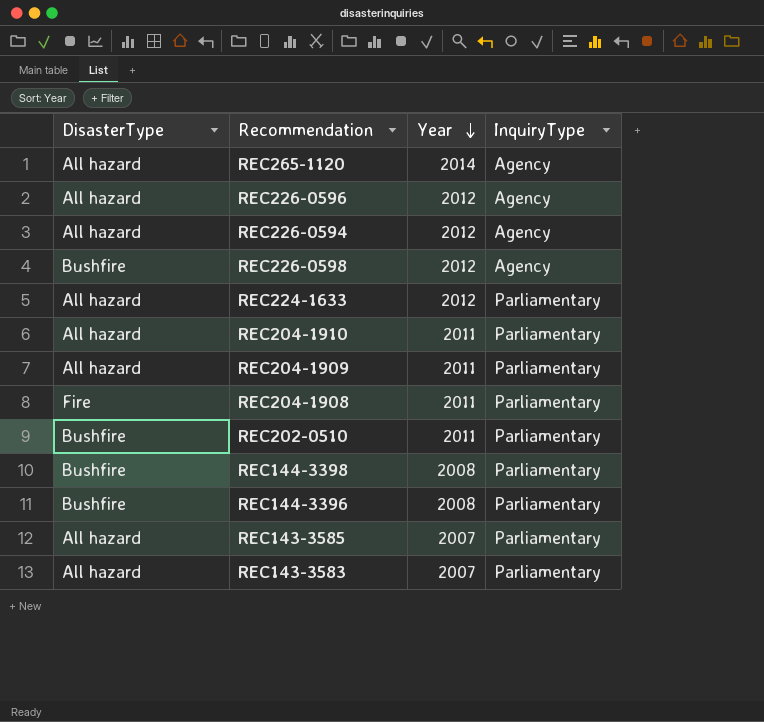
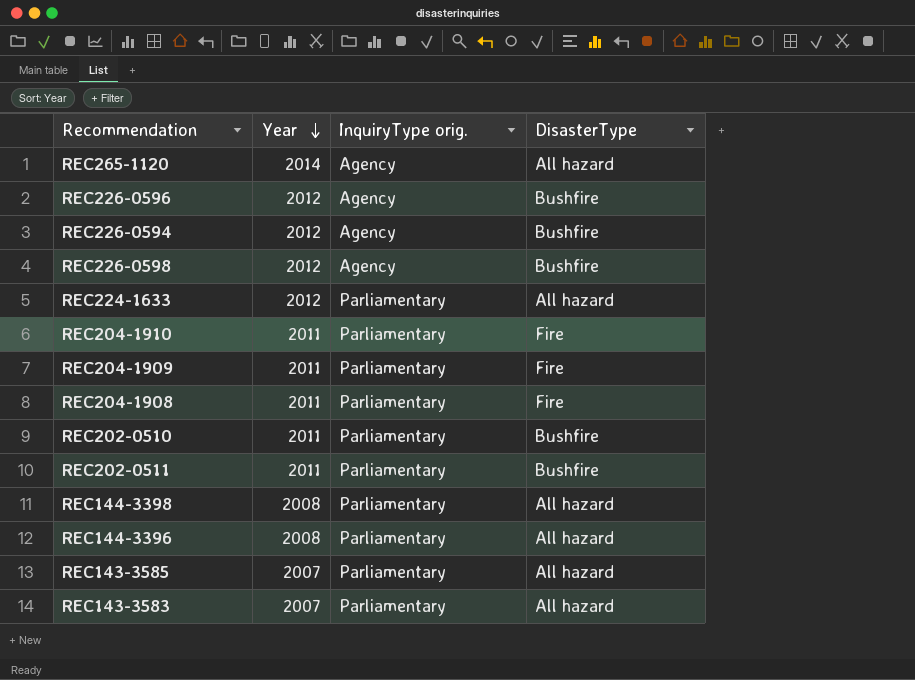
column name: InquiryType -> InquiryType orig.
column DisasterType | position: 1 -> 4
REC226-0596 | DisasterType: All hazard -> Bushfire
REC226-0594 | DisasterType: All hazard -> Bushfire
REC204-1910 | DisasterType: All hazard -> Fire
REC204-1909 | DisasterType: All hazard -> Fire
row REC202-0511: none -> 2011 | Parliamentary | Bushfire
REC144-3398 | DisasterType: Bushfire -> All hazard
REC144-3396 | DisasterType: Bushfire -> All hazard

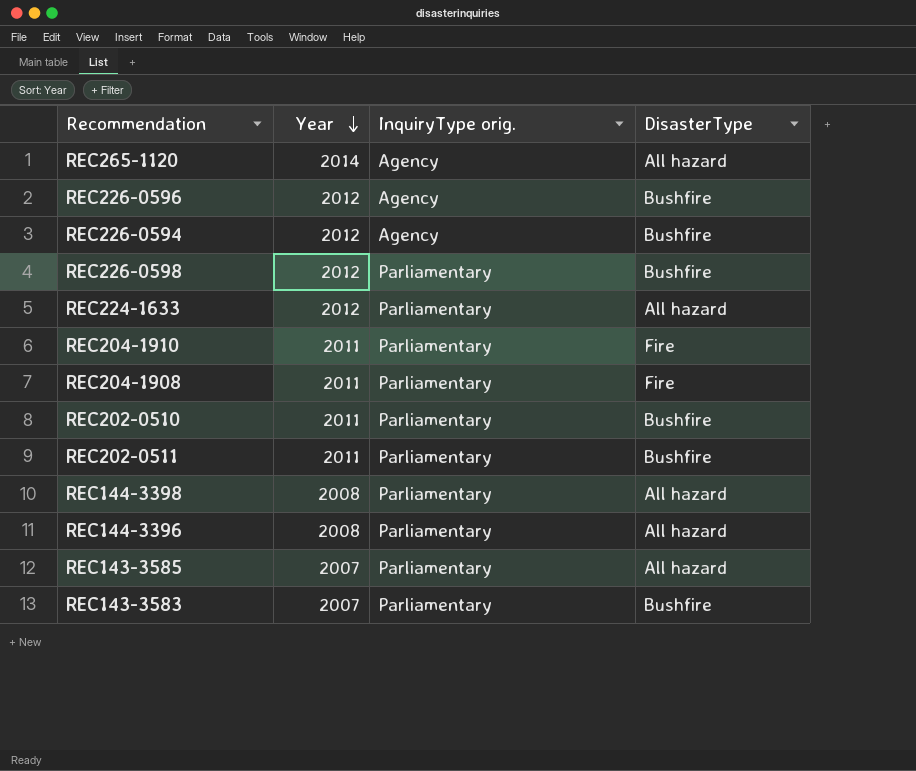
row REC204-1909: 2011 | Parliamentary | Fire -> none
REC226-0598 | InquiryType orig.: Agency -> Parliamentary
REC143-3583 | DisasterType: All hazard -> Bushfire

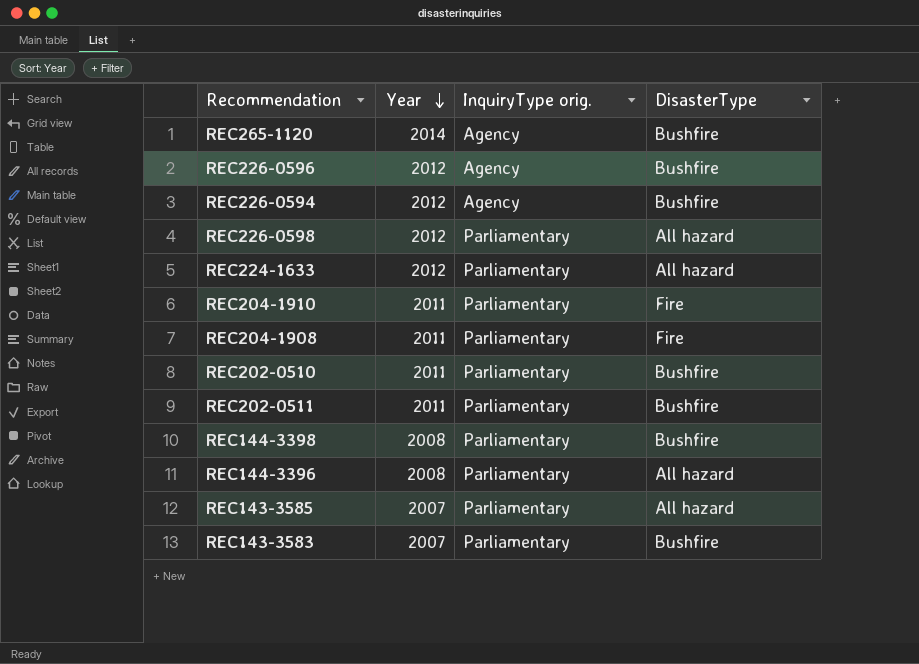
REC265-1120 | DisasterType: All hazard -> Bushfire
REC226-0598 | DisasterType: Bushfire -> All hazard
REC144-3398 | DisasterType: All hazard -> Bushfire

